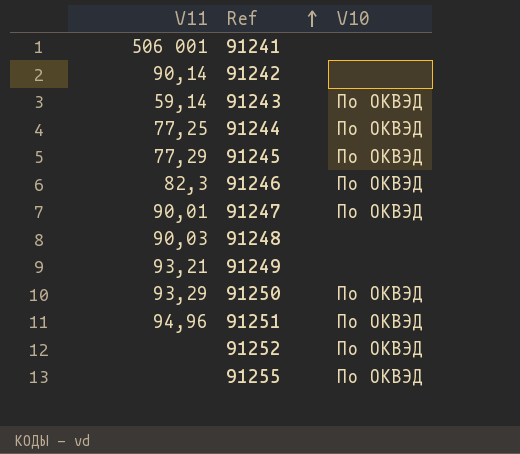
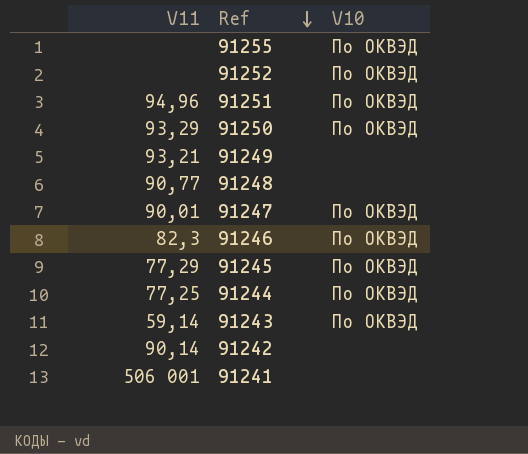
row order: Ref ascending -> Ref descending
91248 | V11: 90,03 -> 90,77

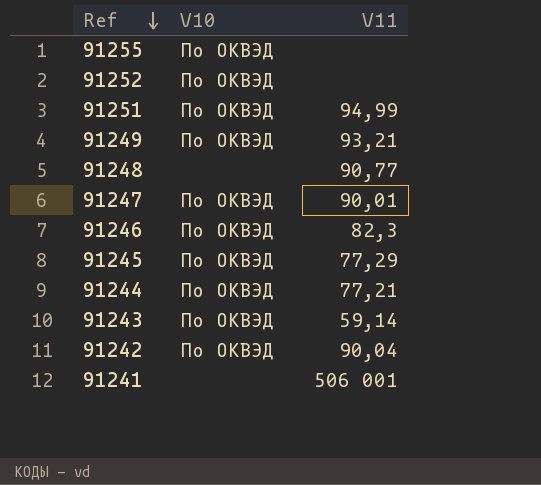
column V11 | position: 1 -> 3
row 91250: 93,29 | По ОКВЭД -> none
91251 | V11: 94,96 -> 94,99
91249 | V10: none -> По ОКВЭД
91244 | V11: 77,25 -> 77,21
91242 | V10: none -> По ОКВЭД
91242 | V11: 90,14 -> 90,04

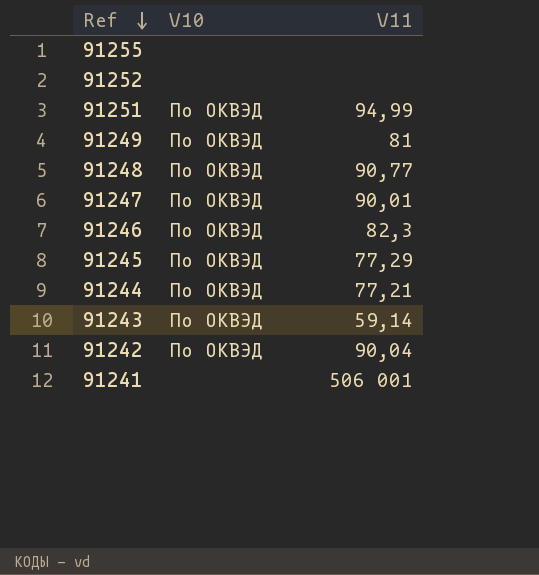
91255 | V10: По ОКВЭД -> none
91252 | V10: По ОКВЭД -> none
91249 | V11: 93,21 -> 81
91248 | V10: none -> По ОКВЭД

